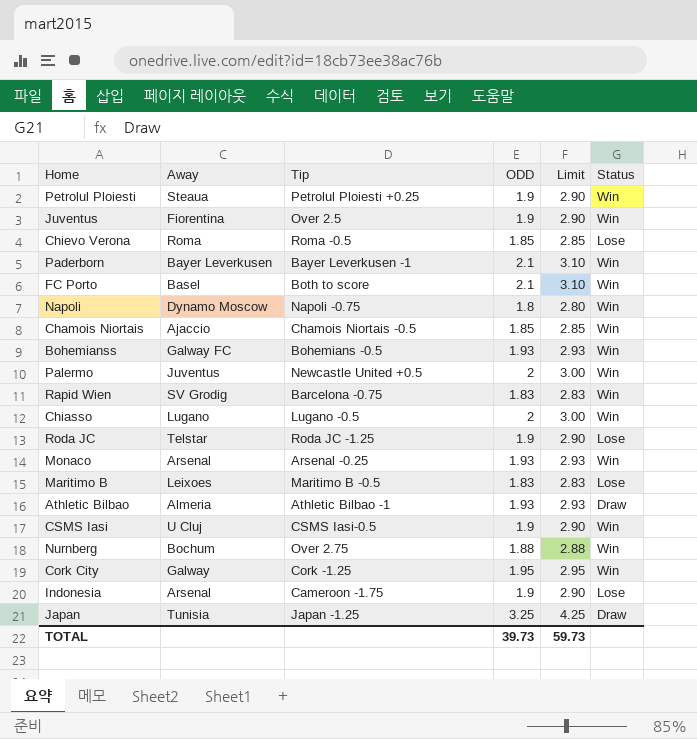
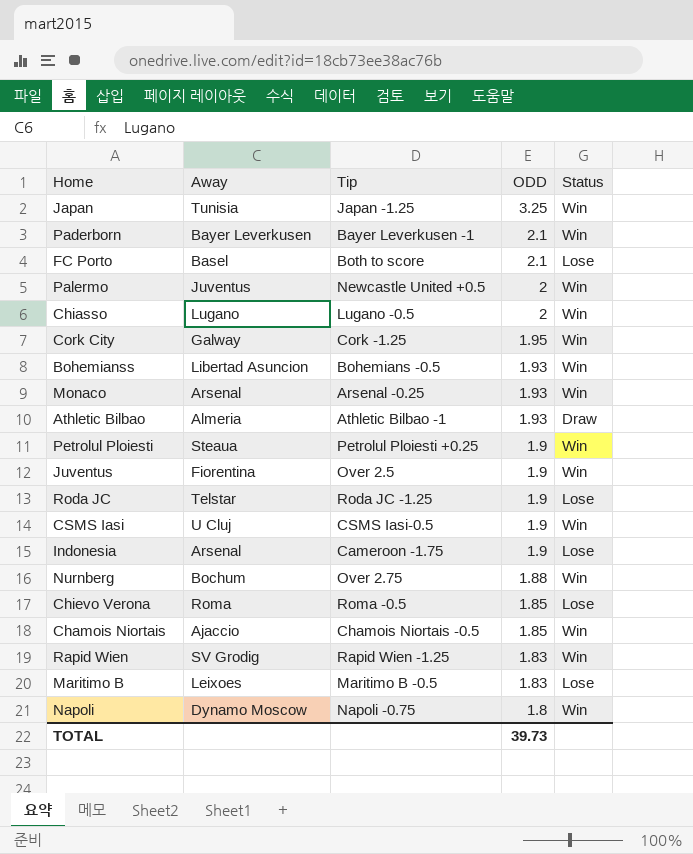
row order: none -> ODD descending
column Limit | formula: [ODD] + 1 -> none
Japan | Status: Draw -> Win
FC Porto | Status: Win -> Lose
Bohemianss | Away: Galway FC -> Libertad Asuncion
Rapid Wien | Tip: Barcelona -0.75 -> Rapid Wien -1.25

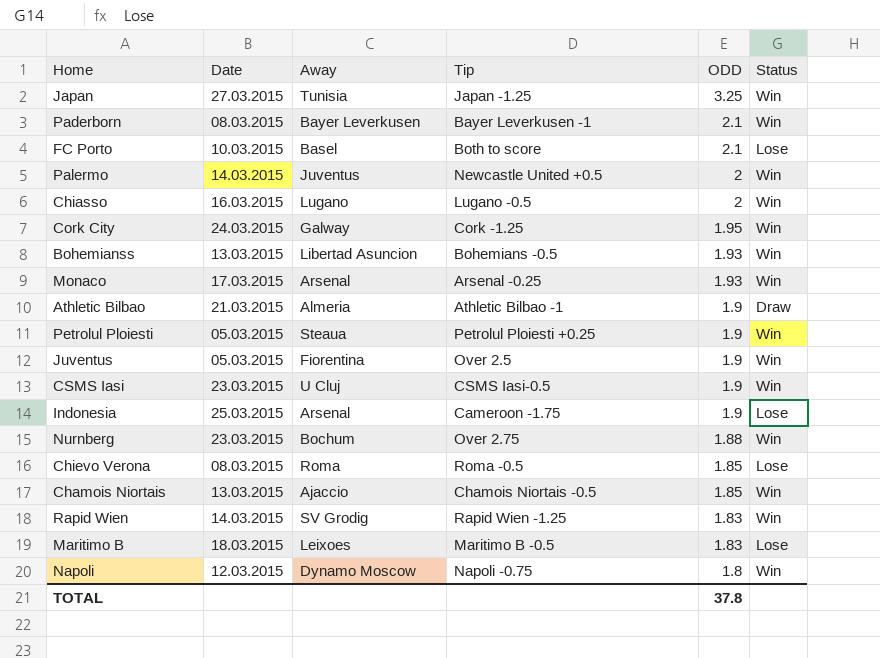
column Date | position: none -> 2
row Roda JC: Telstar | Roda JC -1.25 | 1.9 | Lose -> none
Athletic Bilbao | ODD: 1.93 -> 1.9
TOTAL | ODD: 39.73 -> 37.8

